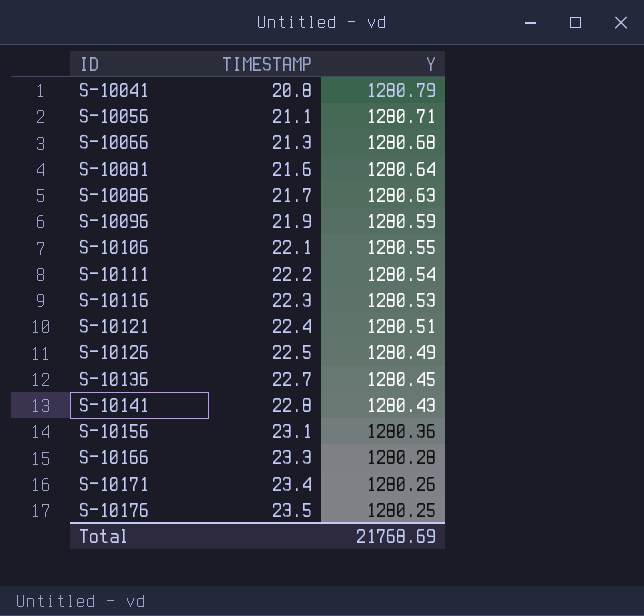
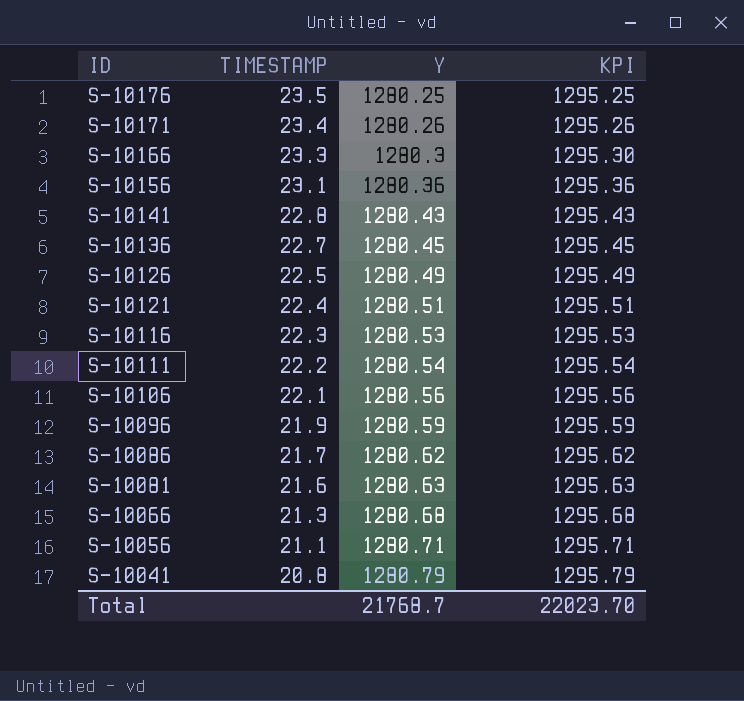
row order: ID ascending -> ID descending
column KPI | formula: none -> [Y] + 15
S-10166 | Y: 1280.28 -> 1280.3
S-10106 | Y: 1280.55 -> 1280.56
S-10086 | Y: 1280.63 -> 1280.62
S-10081 | Y: 1280.64 -> 1280.63
Total | Y: 21768.69 -> 21768.7

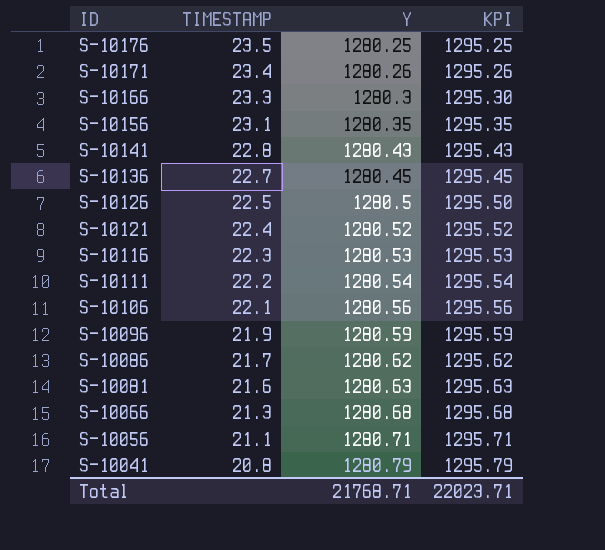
S-10156 | Y: 1280.36 -> 1280.35
S-10156 | KPI: 1295.36 -> 1295.35
S-10126 | Y: 1280.49 -> 1280.5
S-10126 | KPI: 1295.49 -> 1295.50
S-10121 | Y: 1280.51 -> 1280.52
S-10121 | KPI: 1295.51 -> 1295.52
Total | Y: 21768.7 -> 21768.71
Total | KPI: 22023.70 -> 22023.71

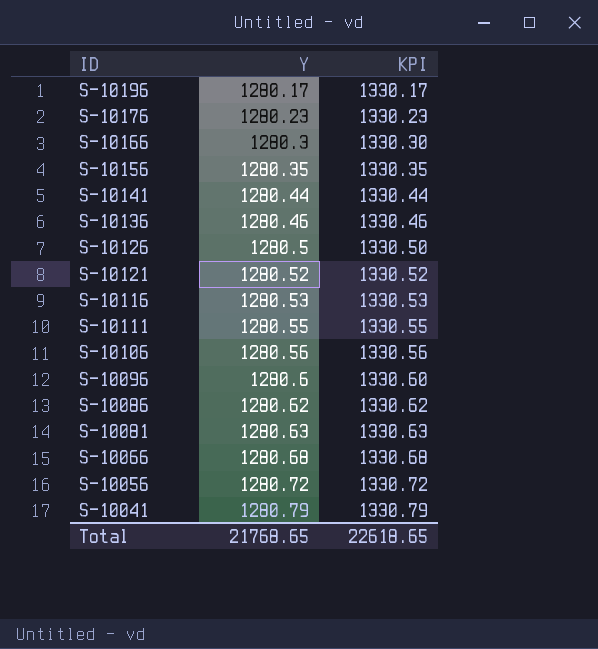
column TIMESTAMP | position: 2 -> none
column KPI | formula: [Y] + 15 -> [Y] + 50
row S-10171: 23.4 | 1280.26 | 1295.26 -> none
row S-10196: none -> 1280.17 | 1330.17
S-10176 | Y: 1280.25 -> 1280.23
S-10141 | Y: 1280.43 -> 1280.44
S-10136 | Y: 1280.45 -> 1280.46
S-10111 | Y: 1280.54 -> 1280.55
S-10096 | Y: 1280.59 -> 1280.6
S-10056 | Y: 1280.71 -> 1280.72
Total | Y: 21768.71 -> 21768.65
Total | KPI: 22023.71 -> 22618.65

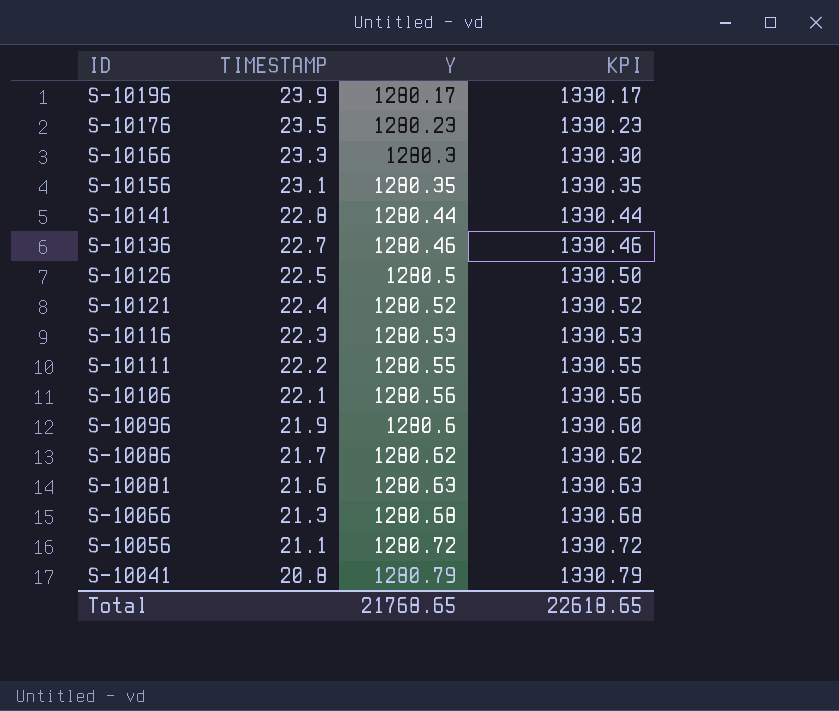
column TIMESTAMP | position: none -> 2

